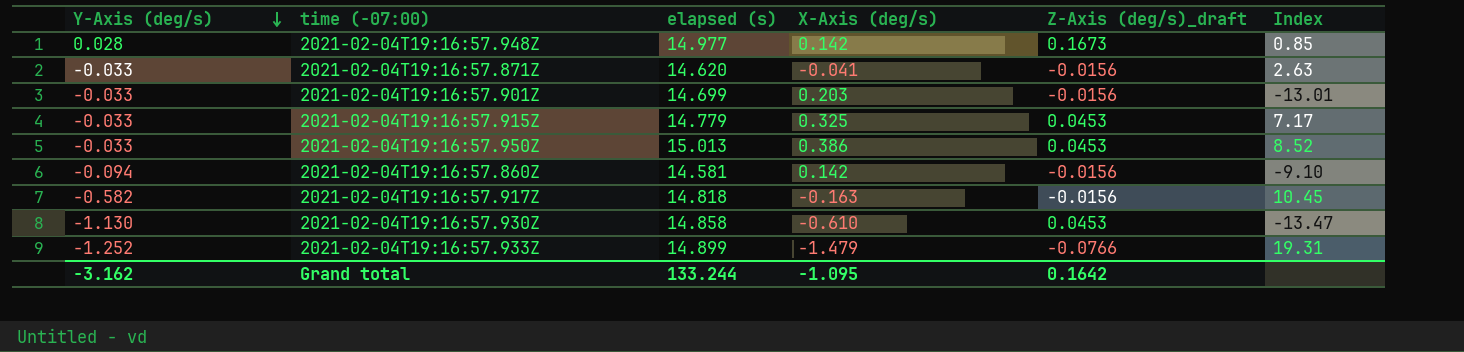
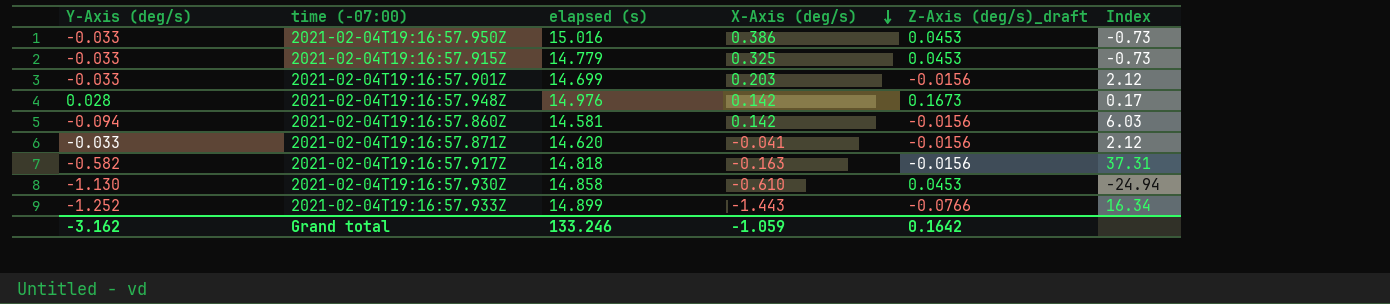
row order: Y-Axis (deg/s) descending -> X-Axis (deg/s) descending
column Index | formula: [X-Axis (deg/s)] / [Z-Axis (deg/s)_draft] -> [Y-Axis (deg/s)] / [Z-Axis (deg/s)_draft]
2021-02-04T19:16:57.950Z | elapsed (s): 15.013 -> 15.016
2021-02-04T19:16:57.948Z | elapsed (s): 14.977 -> 14.976
2021-02-04T19:16:57.933Z | X-Axis (deg/s): -1.479 -> -1.443
Grand total | elapsed (s): 133.244 -> 133.246
Grand total | X-Axis (deg/s): -1.095 -> -1.059

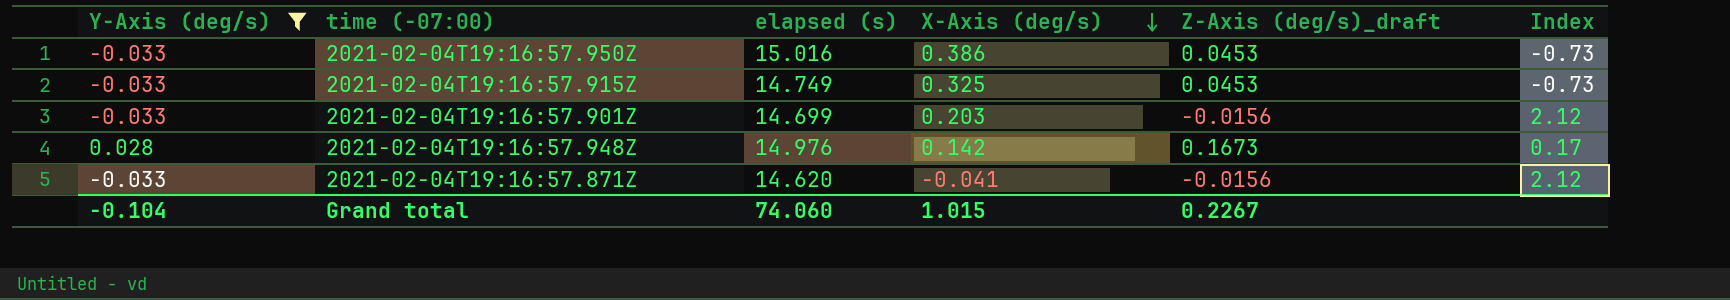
filter: none -> Y-Axis (deg/s) >= -0.033
2021-02-04T19:16:57.915Z | elapsed (s): 14.779 -> 14.749
Grand total | Y-Axis (deg/s): -3.162 -> -0.104
Grand total | elapsed (s): 133.246 -> 74.060
Grand total | X-Axis (deg/s): -1.059 -> 1.015
Grand total | Z-Axis (deg/s)_draft: 0.1642 -> 0.2267

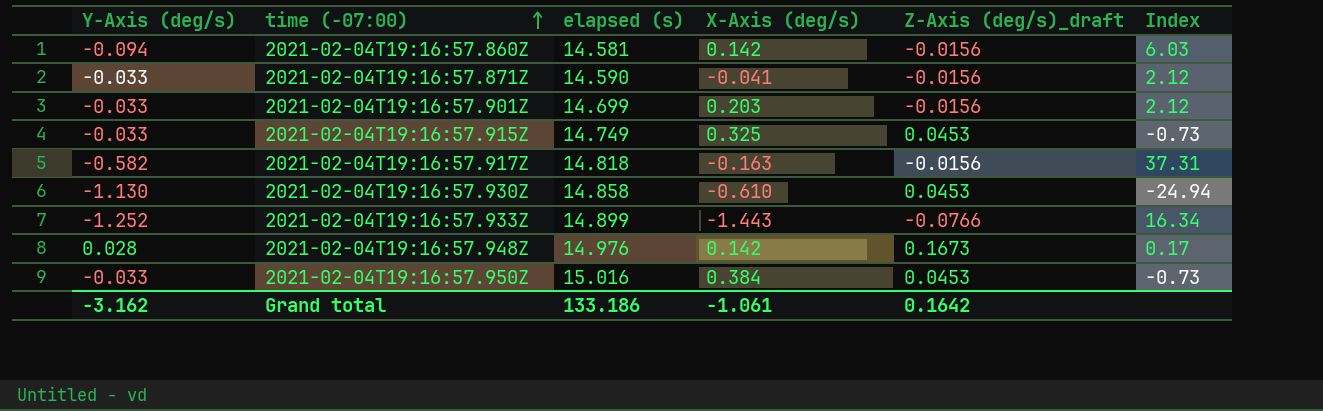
filter: Y-Axis (deg/s) >= -0.033 -> none
row order: X-Axis (deg/s) descending -> time (-07:00) ascending
2021-02-04T19:16:57.871Z | elapsed (s): 14.620 -> 14.590
2021-02-04T19:16:57.950Z | X-Axis (deg/s): 0.386 -> 0.384
Grand total | Y-Axis (deg/s): -0.104 -> -3.162
Grand total | elapsed (s): 74.060 -> 133.186
Grand total | X-Axis (deg/s): 1.015 -> -1.061
Grand total | Z-Axis (deg/s)_draft: 0.2267 -> 0.1642

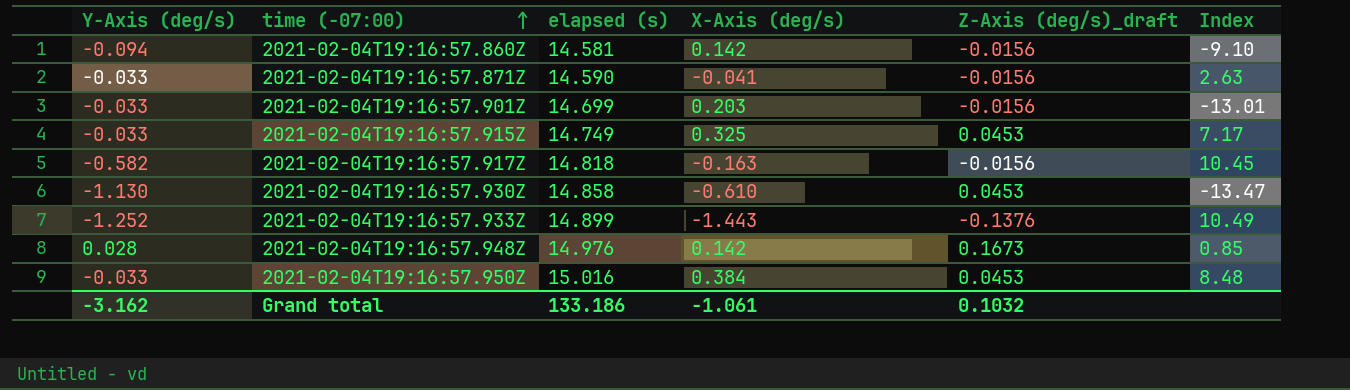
column Index | formula: [Y-Axis (deg/s)] / [Z-Axis (deg/s)_draft] -> [X-Axis (deg/s)] / [Z-Axis (deg/s)_draft]
2021-02-04T19:16:57.933Z | Z-Axis (deg/s)_draft: -0.0766 -> -0.1376
Grand total | Z-Axis (deg/s)_draft: 0.1642 -> 0.1032

